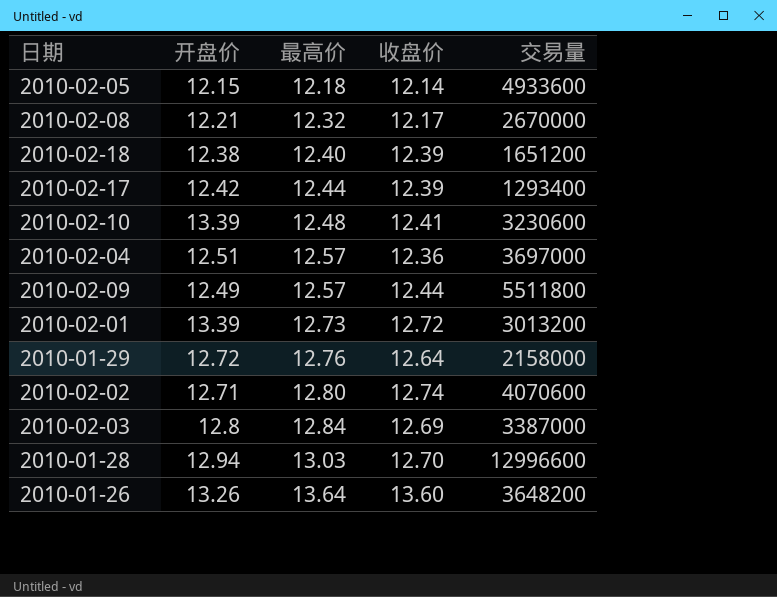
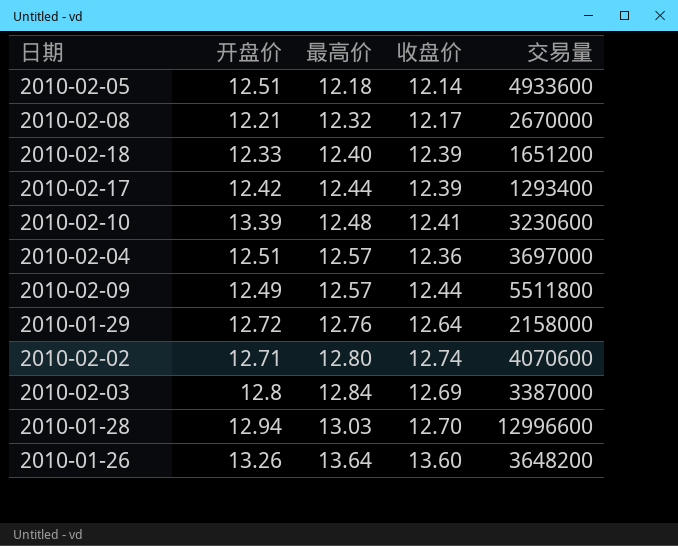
row 2010-02-01: 13.39 | 12.73 | 12.72 | 3013200 -> none
2010-02-05 | 开盘价: 12.15 -> 12.51
2010-02-18 | 开盘价: 12.38 -> 12.33

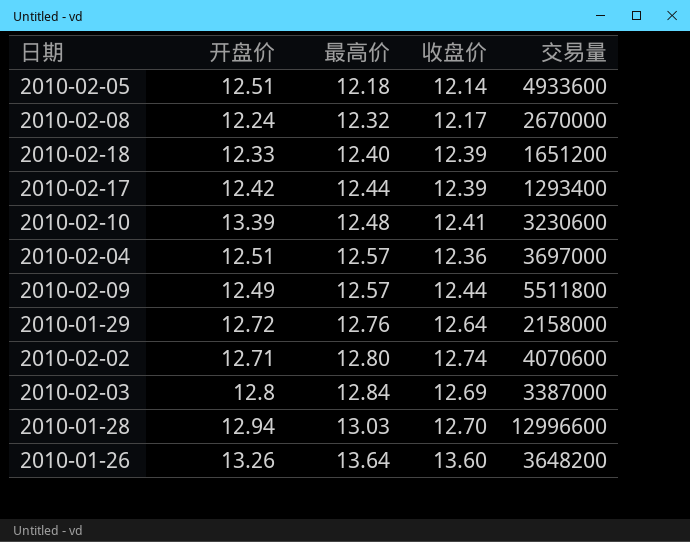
2010-02-08 | 开盘价: 12.21 -> 12.24

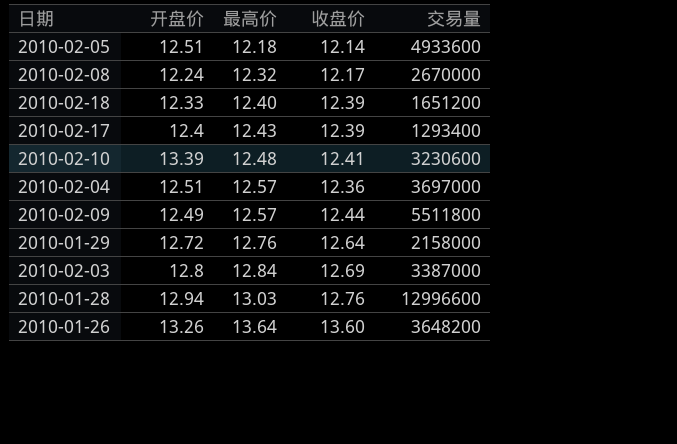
row 2010-02-02: 12.71 | 12.80 | 12.74 | 4070600 -> none
2010-02-17 | 开盘价: 12.42 -> 12.4
2010-02-17 | 最高价: 12.44 -> 12.43
2010-01-28 | 收盘价: 12.70 -> 12.76

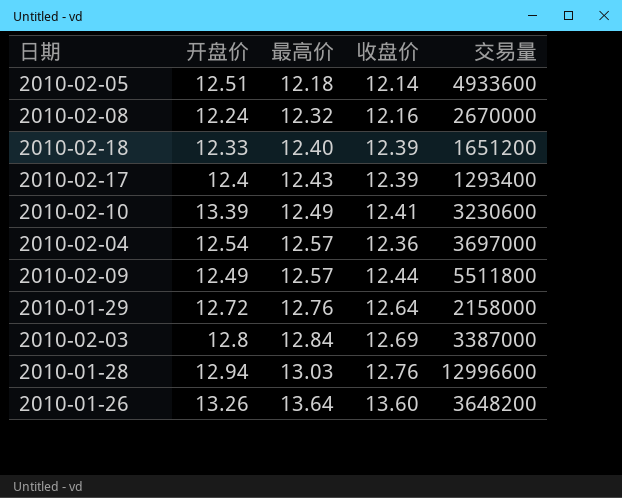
2010-02-08 | 收盘价: 12.17 -> 12.16
2010-02-10 | 最高价: 12.48 -> 12.49
2010-02-04 | 开盘价: 12.51 -> 12.54

